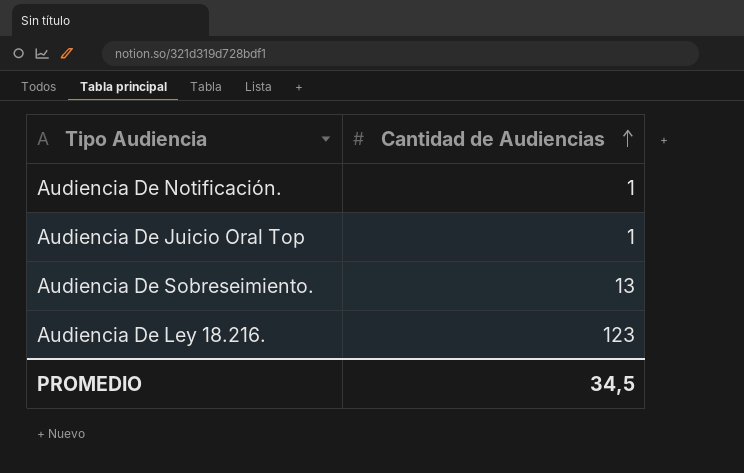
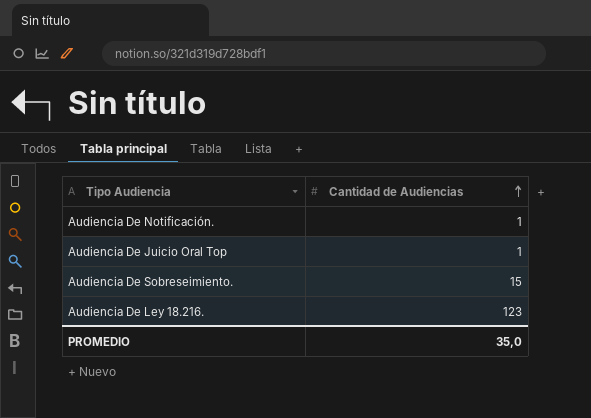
Audiencia De Sobreseimiento. | Cantidad de Audiencias: 13 -> 15
PROMEDIO | Cantidad de Audiencias: 34,5 -> 35,0

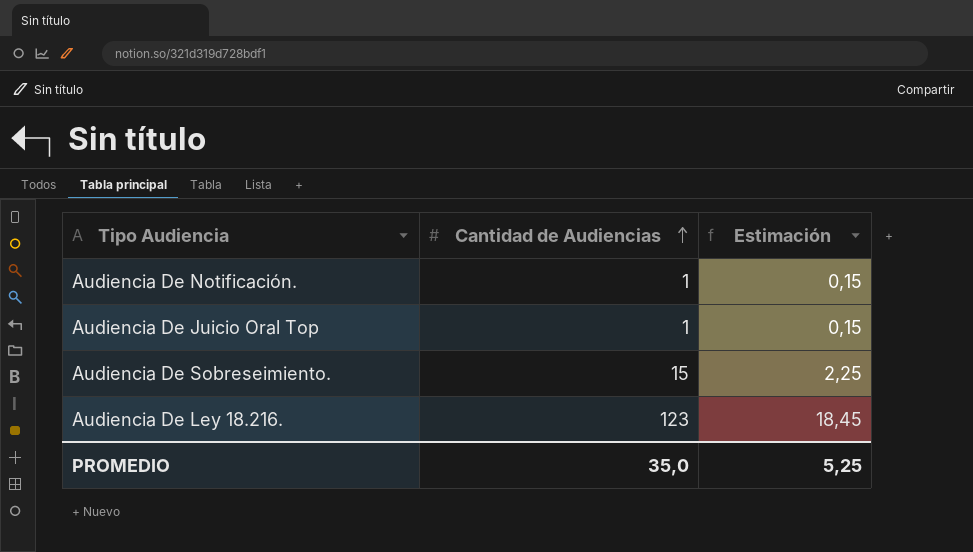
column Estimación | formula: none -> [Cantidad de Audiencias] * 0,15

